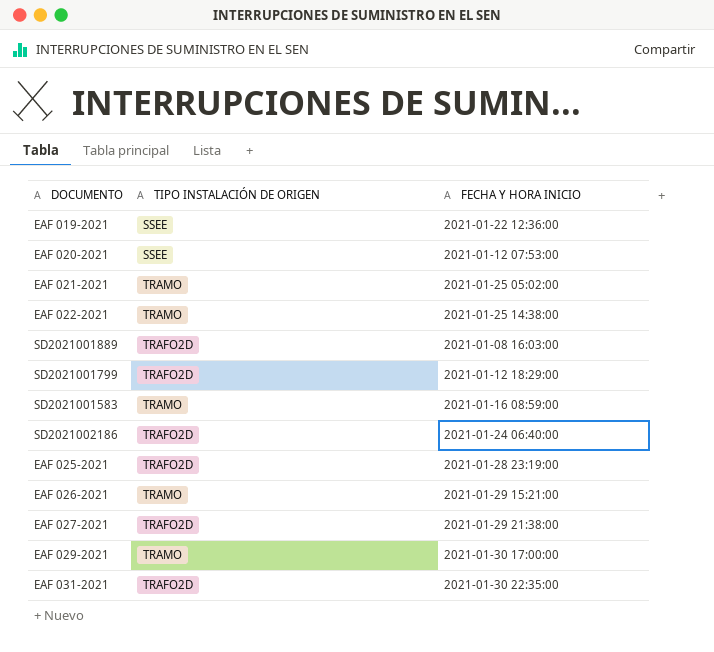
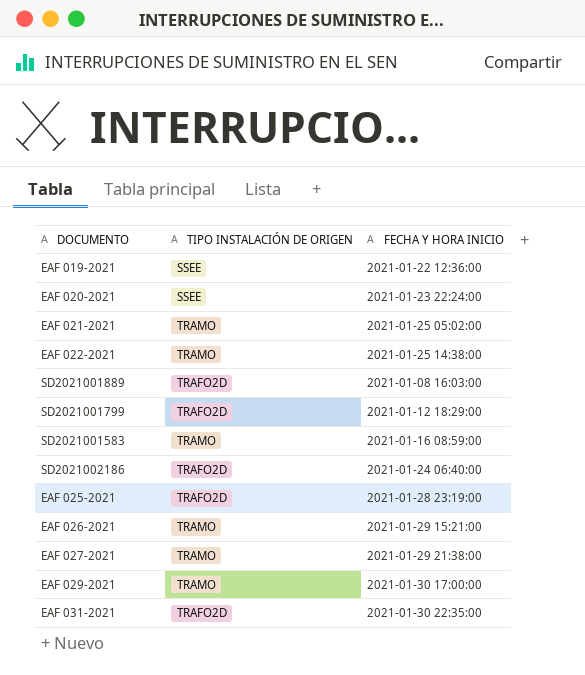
EAF 020-2021 | FECHA Y HORA INICIO: 2021-01-12 07:53:00 -> 2021-01-23 22:24:00
EAF 027-2021 | TIPO INSTALACIÓN DE ORIGEN: TRAFO2D -> TRAMO

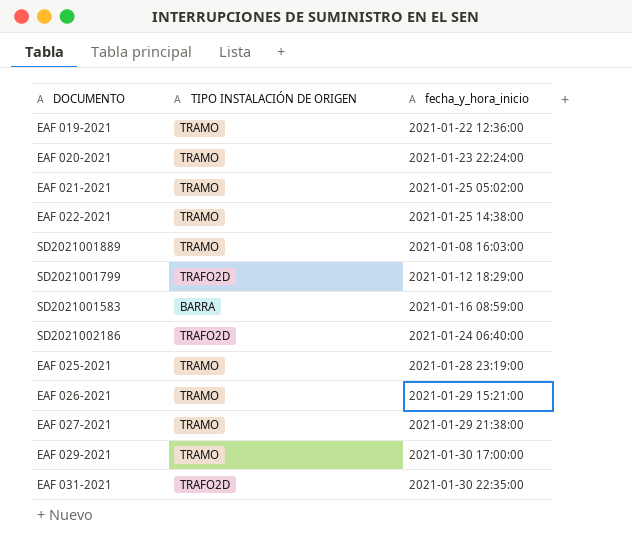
column name: FECHA Y HORA INICIO -> fecha_y_hora_inicio
EAF 019-2021 | TIPO INSTALACIÓN DE ORIGEN: SSEE -> TRAMO
EAF 020-2021 | TIPO INSTALACIÓN DE ORIGEN: SSEE -> TRAMO
SD2021001889 | TIPO INSTALACIÓN DE ORIGEN: TRAFO2D -> TRAMO
SD2021001583 | TIPO INSTALACIÓN DE ORIGEN: TRAMO -> BARRA
EAF 025-2021 | TIPO INSTALACIÓN DE ORIGEN: TRAFO2D -> TRAMO

